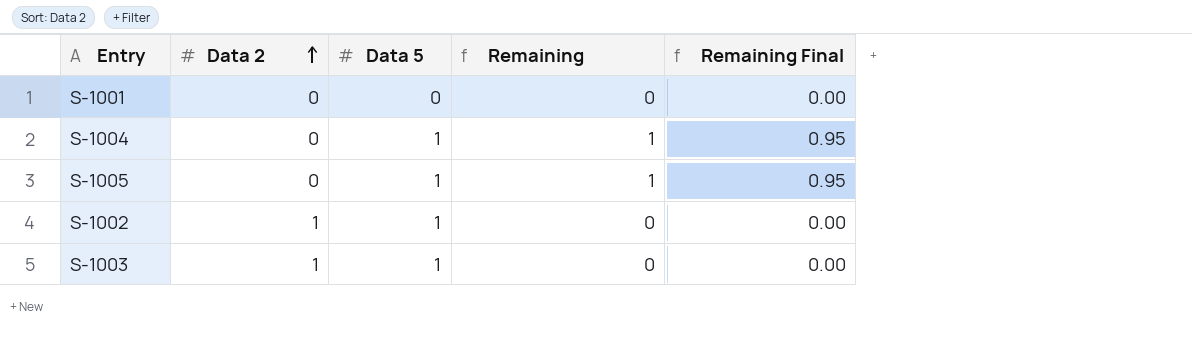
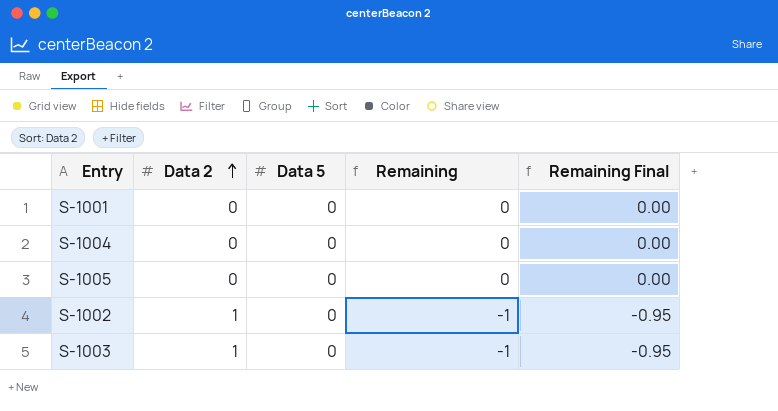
S-1004 | Data 5: 1 -> 0
S-1004 | Remaining: 1 -> 0
S-1004 | Remaining Final: 0.95 -> 0.00
S-1005 | Data 5: 1 -> 0
S-1005 | Remaining: 1 -> 0
S-1005 | Remaining Final: 0.95 -> 0.00
S-1002 | Data 5: 1 -> 0
S-1002 | Remaining: 0 -> -1
S-1002 | Remaining Final: 0.00 -> -0.95
S-1003 | Data 5: 1 -> 0
S-1003 | Remaining: 0 -> -1
S-1003 | Remaining Final: 0.00 -> -0.95

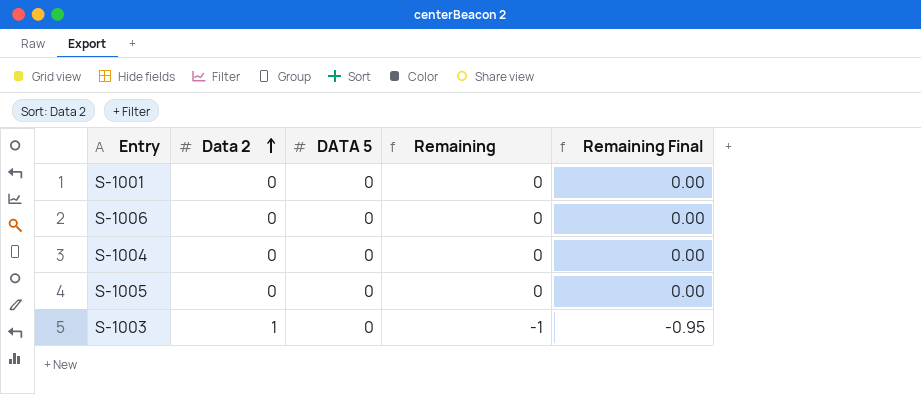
column name: Data 5 -> DATA 5
row S-1002: 1 | 0 | -1 | -0.95 -> none
row S-1006: none -> 0 | 0 | 0 | 0.00

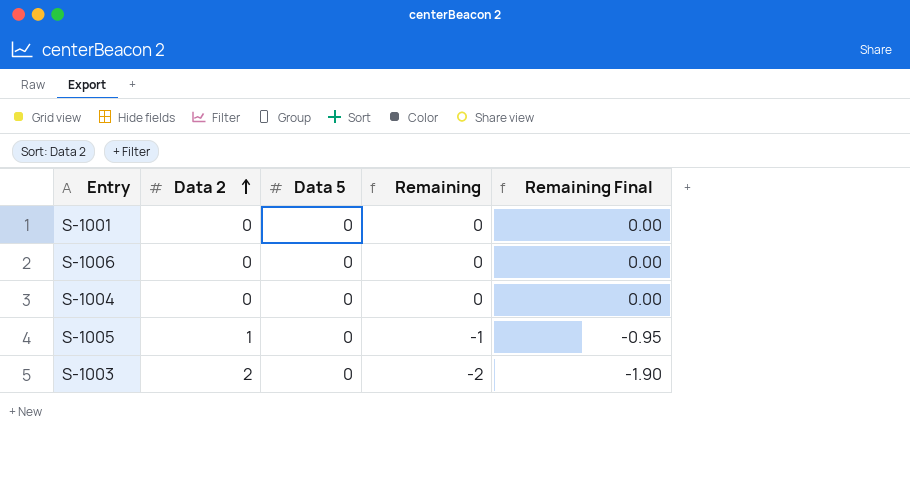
column name: DATA 5 -> Data 5
S-1005 | Data 2: 0 -> 1
S-1005 | Remaining: 0 -> -1
S-1005 | Remaining Final: 0.00 -> -0.95
S-1003 | Data 2: 1 -> 2
S-1003 | Remaining: -1 -> -2
S-1003 | Remaining Final: -0.95 -> -1.90

